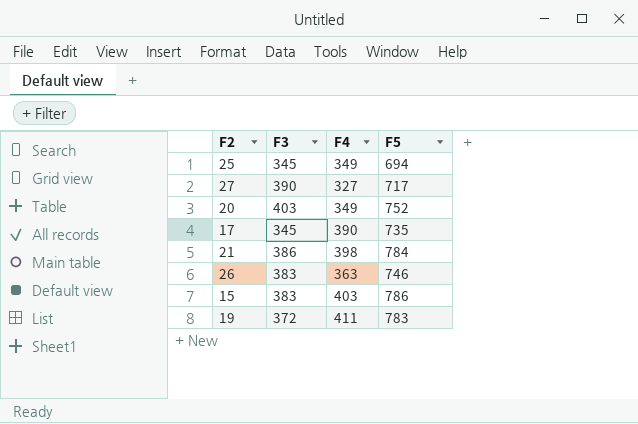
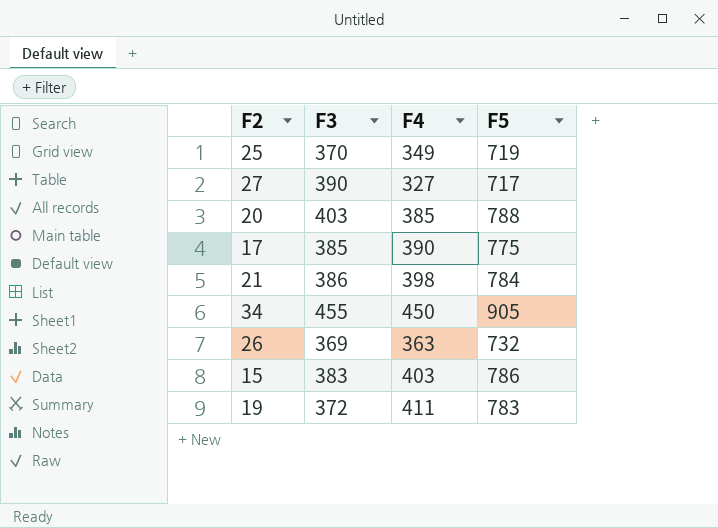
25 | F3: 345 -> 370
25 | F5: 694 -> 719
20 | F4: 349 -> 385
20 | F5: 752 -> 788
17 | F3: 345 -> 385
17 | F5: 735 -> 775
row 34: none -> 455 | 450 | 905
26 | F3: 383 -> 369
26 | F5: 746 -> 732

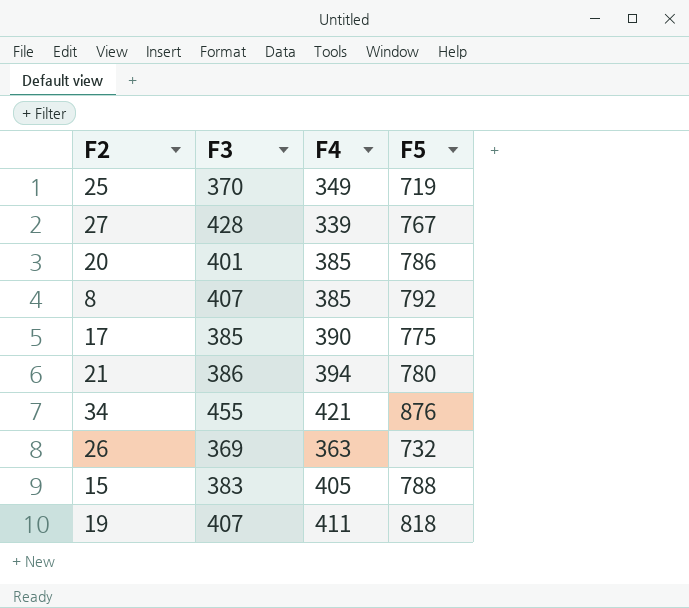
27 | F3: 390 -> 428
27 | F4: 327 -> 339
27 | F5: 717 -> 767
20 | F3: 403 -> 401
20 | F5: 788 -> 786
row 8: none -> 407 | 385 | 792
21 | F4: 398 -> 394
21 | F5: 784 -> 780
34 | F4: 450 -> 421
34 | F5: 905 -> 876
15 | F4: 403 -> 405
15 | F5: 786 -> 788
19 | F3: 372 -> 407
19 | F5: 783 -> 818

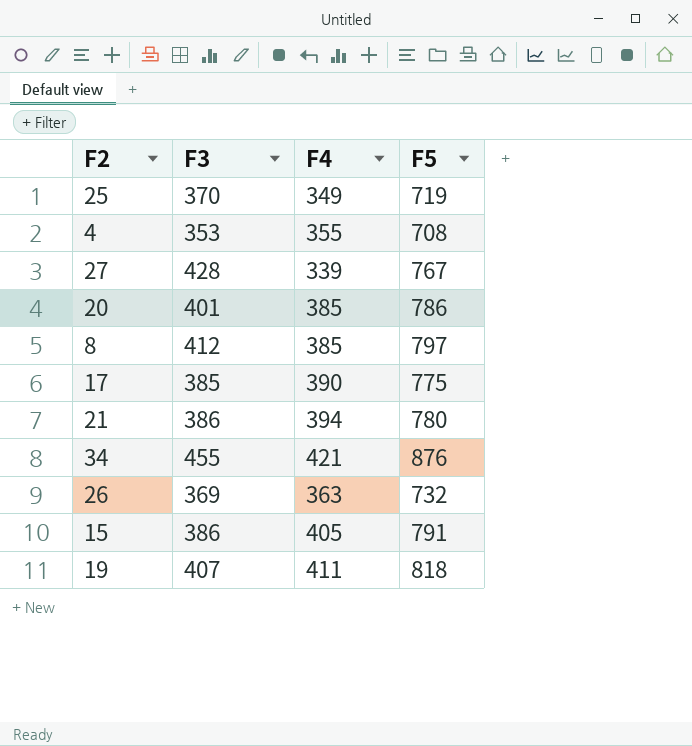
row 4: none -> 353 | 355 | 708
8 | F3: 407 -> 412
8 | F5: 792 -> 797
15 | F3: 383 -> 386
15 | F5: 788 -> 791

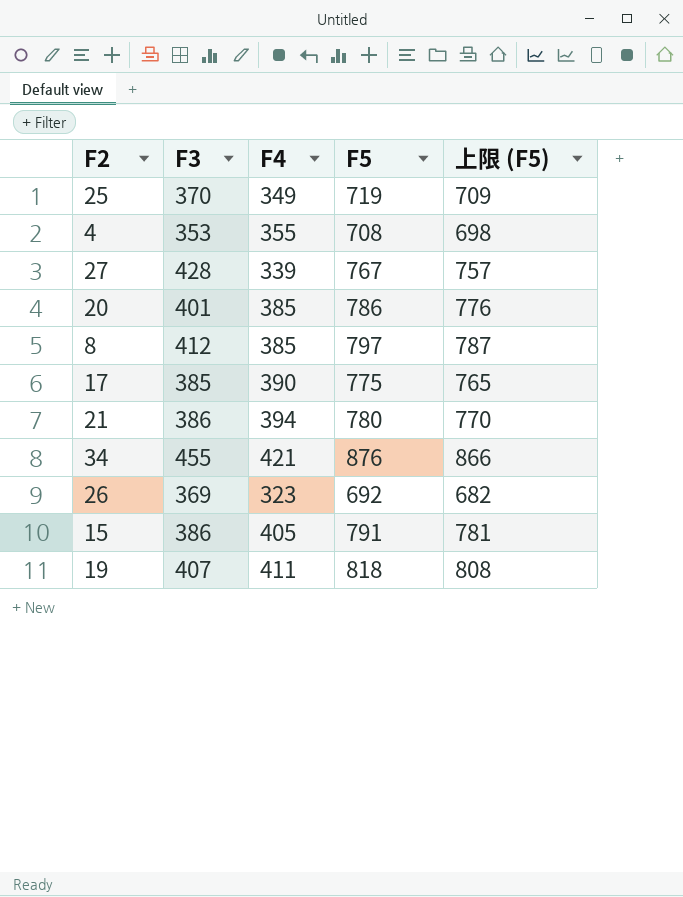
column 上限 (F5) | formula: none -> [F5] - 10
26 | F4: 363 -> 323
26 | F5: 732 -> 692

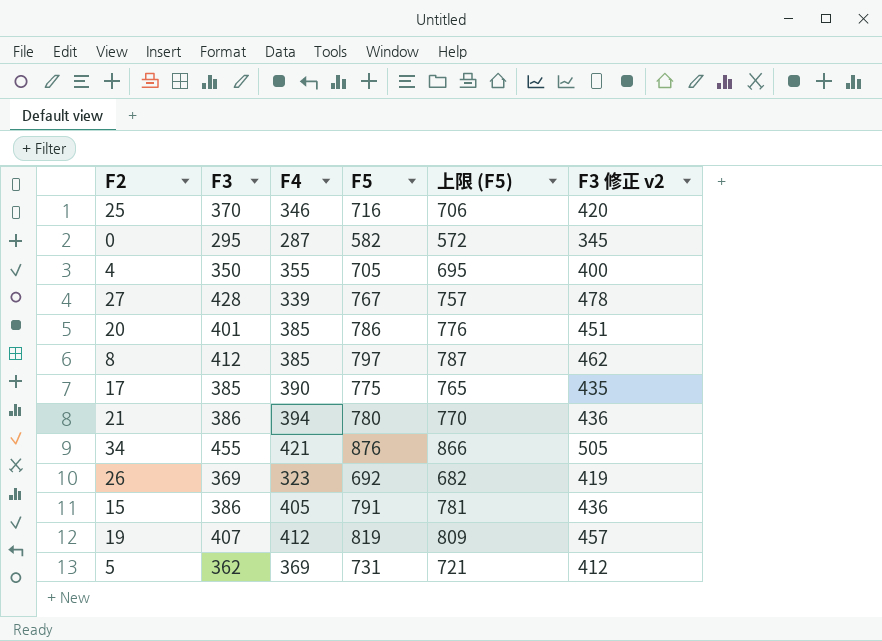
column F3 修正 v2 | formula: none -> [F3] + 50
25 | F4: 349 -> 346
25 | F5: 719 -> 716
25 | 上限 (F5): 709 -> 706
row 0: none -> 295 | 287 | 582 | 572 | 345
4 | F3: 353 -> 350
4 | F5: 708 -> 705
4 | 上限 (F5): 698 -> 695
19 | F4: 411 -> 412
19 | F5: 818 -> 819
19 | 上限 (F5): 808 -> 809
row 5: none -> 362 | 369 | 731 | 721 | 412

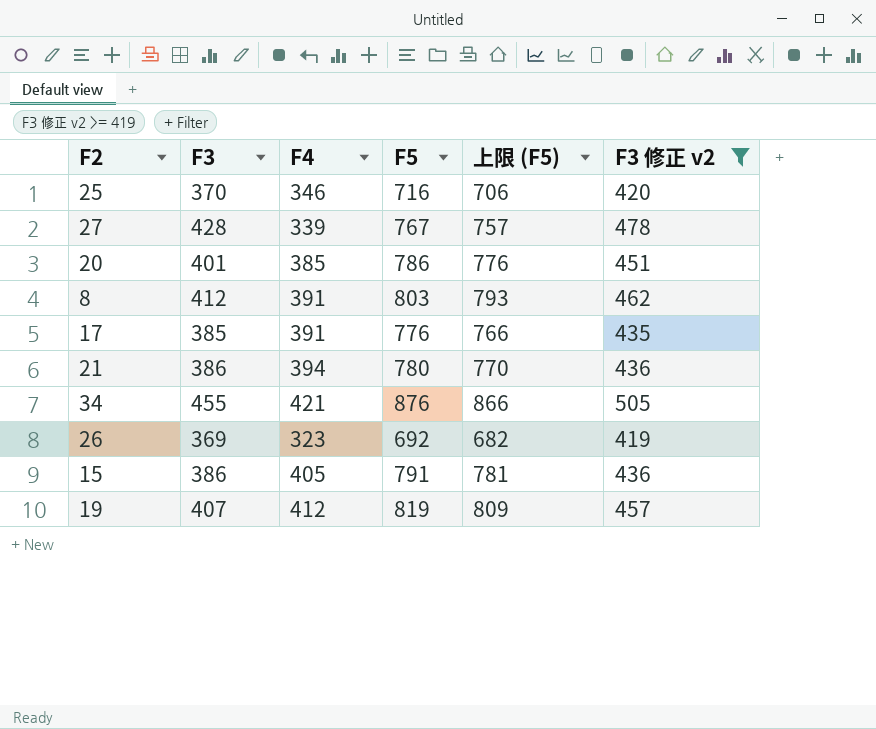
filter: none -> F3 修正 v2 >= 419
8 | F4: 385 -> 391
8 | F5: 797 -> 803
8 | 上限 (F5): 787 -> 793
17 | F4: 390 -> 391
17 | F5: 775 -> 776
17 | 上限 (F5): 765 -> 766

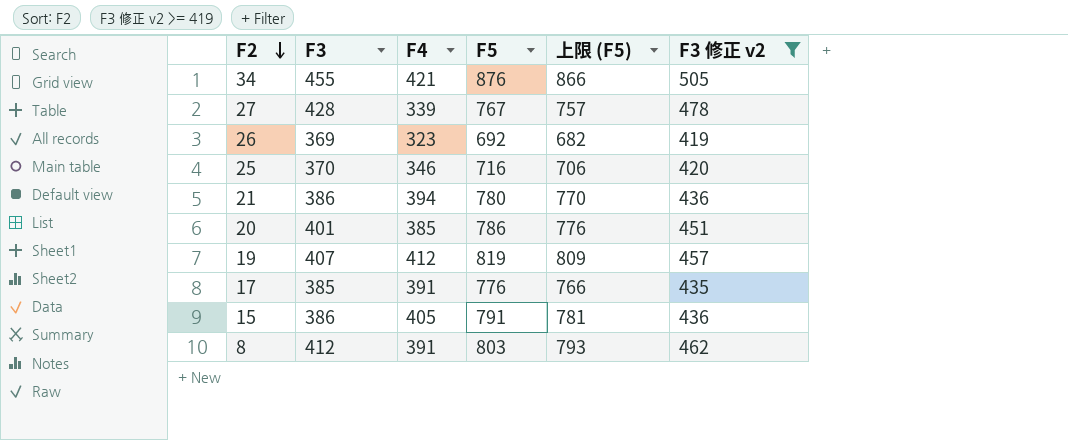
row order: none -> F2 descending

